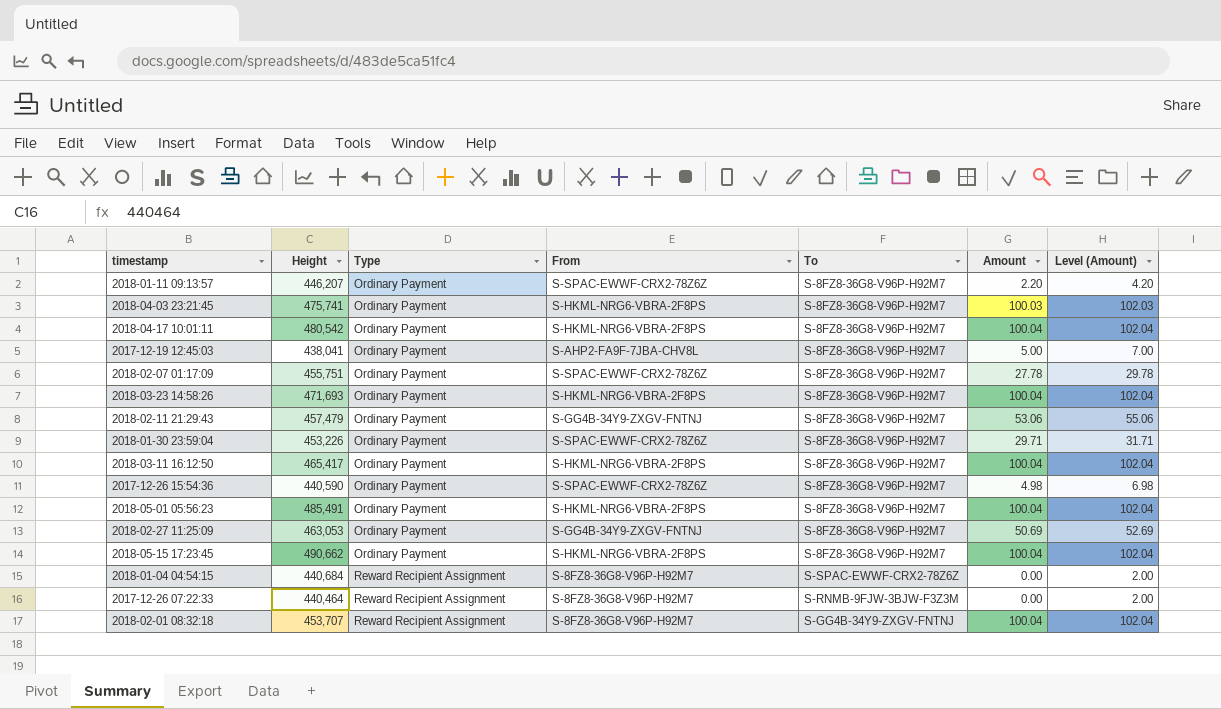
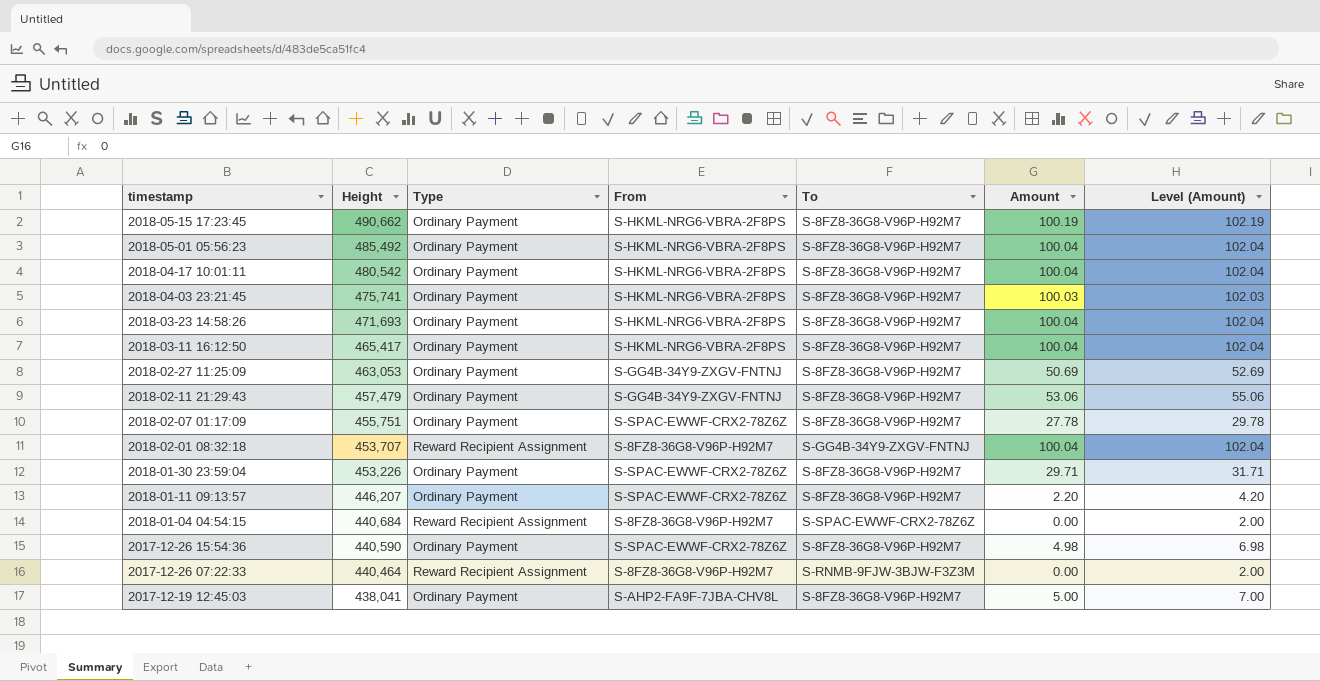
row order: Type ascending -> timestamp descending
2018-05-15 17:23:45 | Amount: 100.04 -> 100.19
2018-05-15 17:23:45 | Level (Amount): 102.04 -> 102.19
2018-05-01 05:56:23 | Height: 485,491 -> 485,492

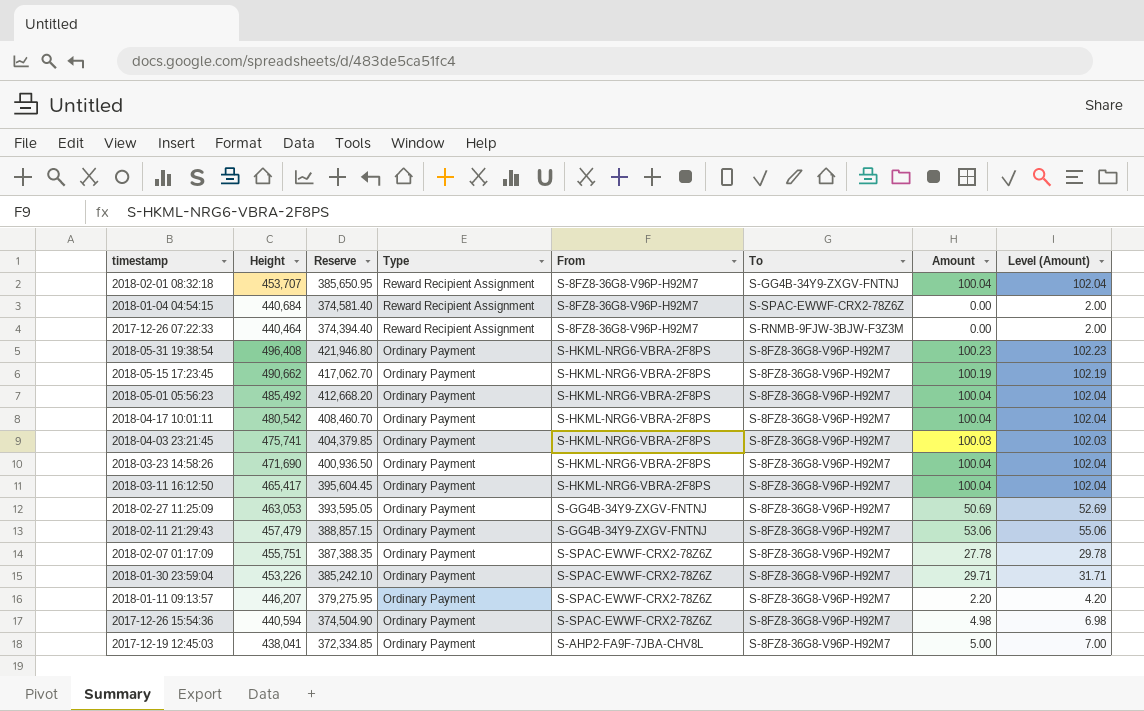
row order: timestamp descending -> Type descending
column Reserve | formula: none -> [Height] * 0.85
row 2018-05-31 19:38:54: none -> 496,408 | 421,946.80 | Ordinary Payment | S-HKML-NRG6-VBRA-2F8PS | S-8FZ8-36G8-V96P-H92M7 | 100.23 | 102.23
2018-03-23 14:58:26 | Height: 471,693 -> 471,690
2017-12-26 15:54:36 | Height: 440,590 -> 440,594

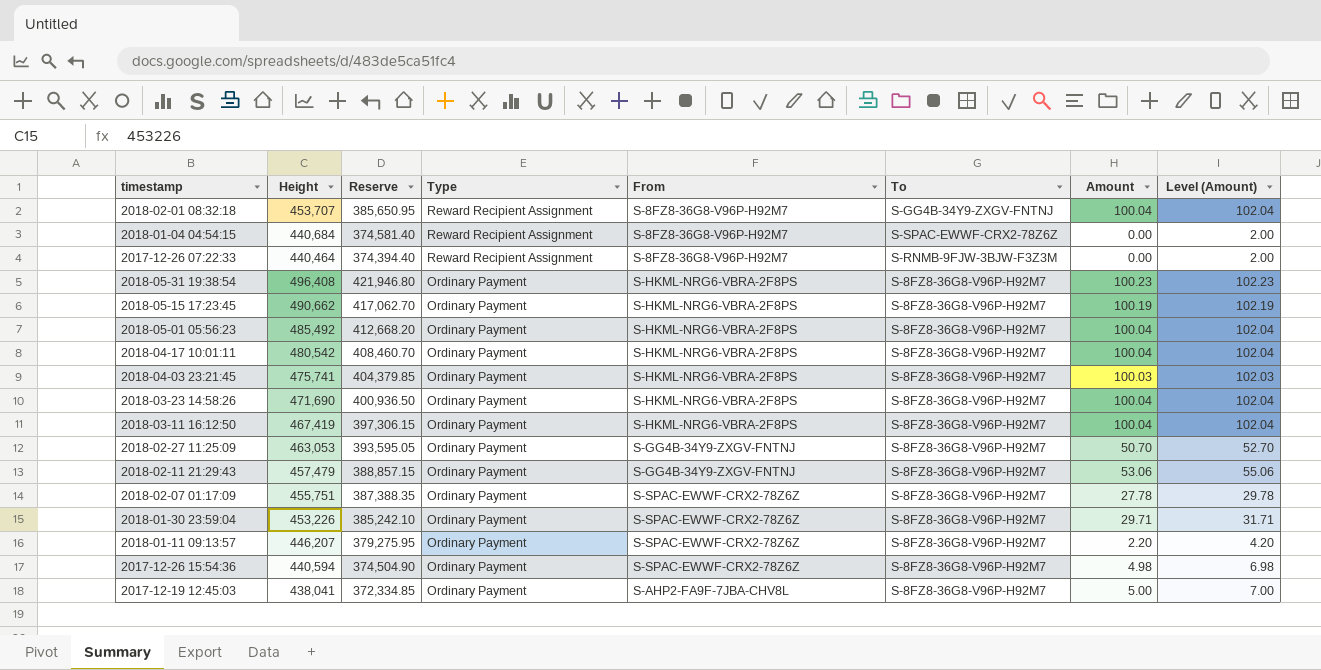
2018-03-11 16:12:50 | Height: 465,417 -> 467,419
2018-03-11 16:12:50 | Reserve: 395,604.45 -> 397,306.15
2018-02-27 11:25:09 | Amount: 50.69 -> 50.70
2018-02-27 11:25:09 | Level (Amount): 52.69 -> 52.70

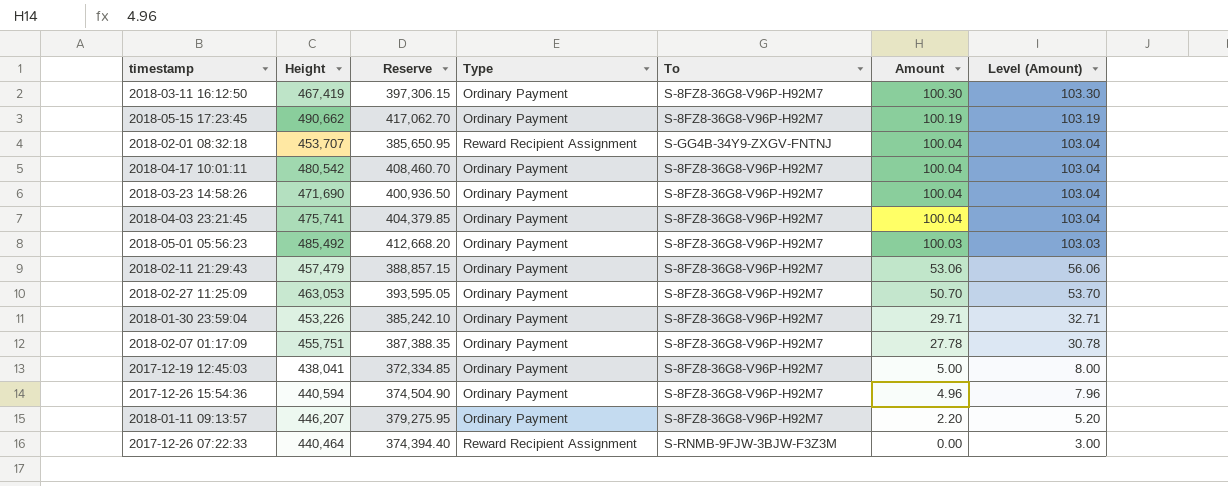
row order: Type descending -> Amount descending
column From | position: 5 -> none
column Level (Amount) | formula: [Amount] + 2 -> [Amount] + 3
row 2018-01-04 04:54:15: 440,684 | 374,581.40 | Reward Recipient Assignment | S-8FZ8-36G8-V96P-H92M7 | S-SPAC-EWWF-CRX2-78Z6Z | 0.00 | 2.00 -> none
row 2018-05-31 19:38:54: 496,408 | 421,946.80 | Ordinary Payment | S-HKML-NRG6-VBRA-2F8PS | S-8FZ8-36G8-V96P-H92M7 | 100.23 | 102.23 -> none
2018-03-11 16:12:50 | Amount: 100.04 -> 100.30
2018-04-03 23:21:45 | Amount: 100.03 -> 100.04
2018-05-01 05:56:23 | Amount: 100.04 -> 100.03
2017-12-26 15:54:36 | Amount: 4.98 -> 4.96

